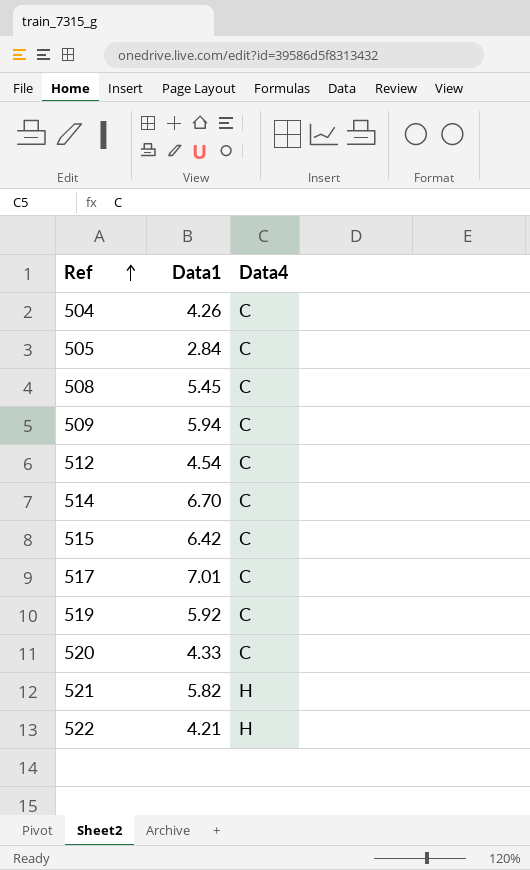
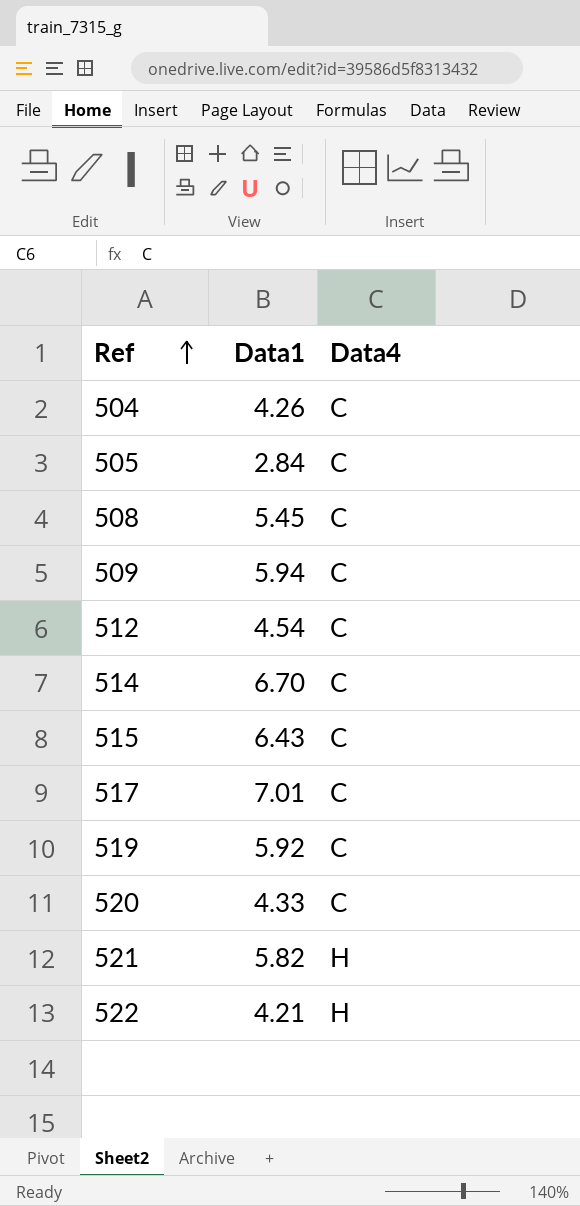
515 | Data1: 6.42 -> 6.43

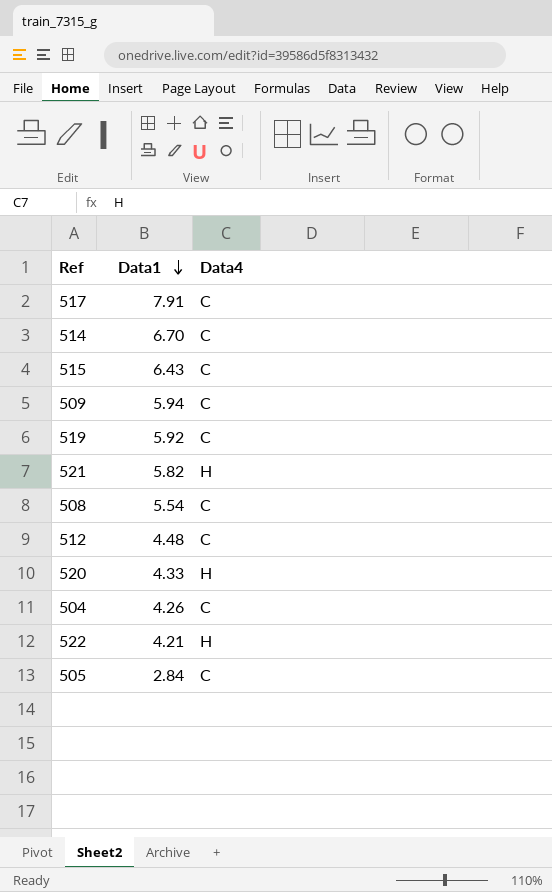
row order: Ref ascending -> Data1 descending
517 | Data1: 7.01 -> 7.91
508 | Data1: 5.45 -> 5.54
512 | Data1: 4.54 -> 4.48
520 | Data4: C -> H

